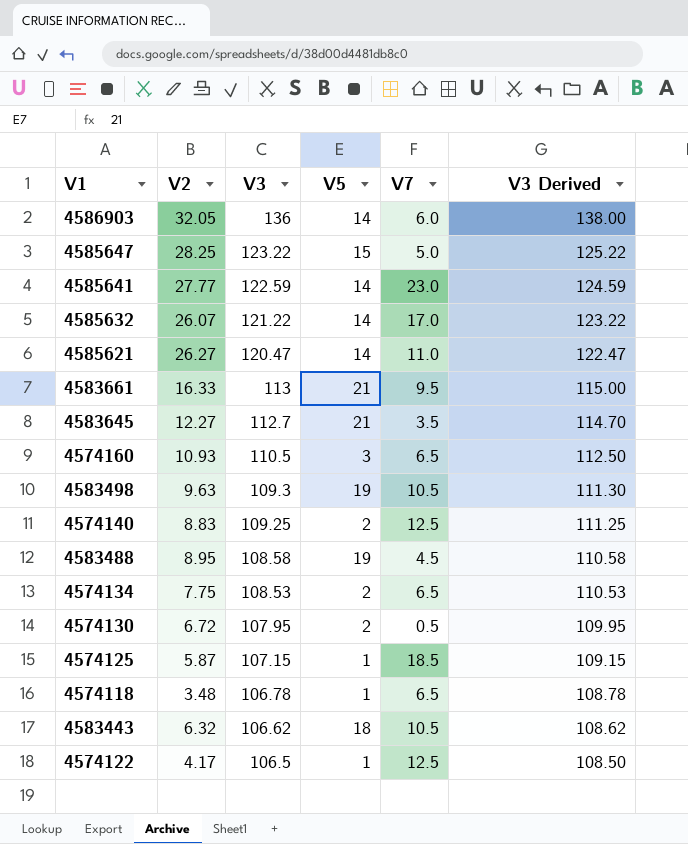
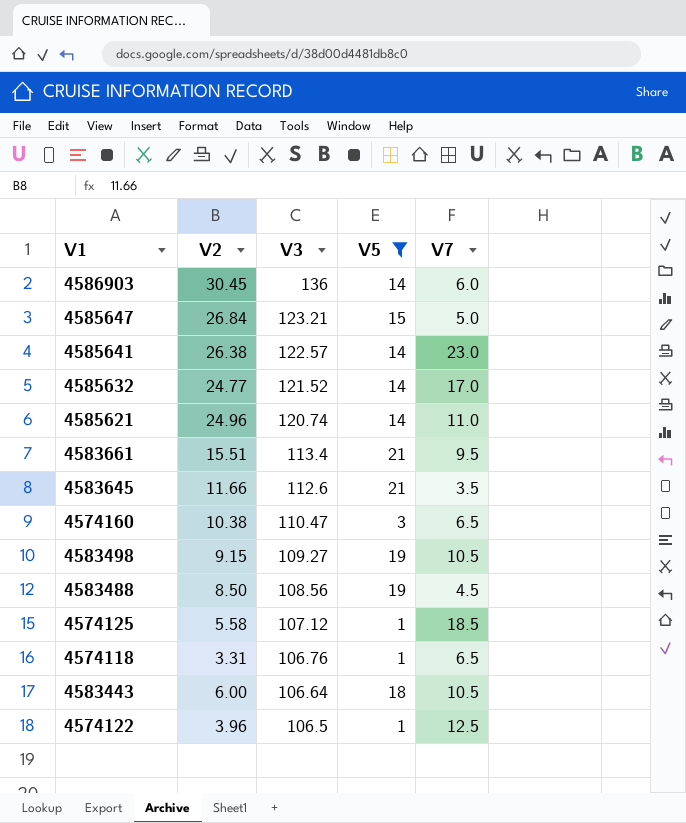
filter: none -> V5 != 2
column V3 Derived | formula: [V3] + 2 -> none
4586903 | V2: 32.05 -> 30.45
4585647 | V2: 28.25 -> 26.84
4585647 | V3: 123.22 -> 123.21
4585641 | V2: 27.77 -> 26.38
4585641 | V3: 122.59 -> 122.57
4585632 | V2: 26.07 -> 24.77
4585632 | V3: 121.22 -> 121.52
4585621 | V2: 26.27 -> 24.96
4585621 | V3: 120.47 -> 120.74
4583661 | V2: 16.33 -> 15.51
4583661 | V3: 113 -> 113.4
4583645 | V2: 12.27 -> 11.66
4583645 | V3: 112.7 -> 112.6
4574160 | V2: 10.93 -> 10.38
4574160 | V3: 110.5 -> 110.47
4583498 | V2: 9.63 -> 9.15
4583498 | V3: 109.3 -> 109.27
4583488 | V2: 8.95 -> 8.50
4583488 | V3: 108.58 -> 108.56
4574125 | V2: 5.87 -> 5.58
4574125 | V3: 107.15 -> 107.12
4574118 | V2: 3.48 -> 3.31
4574118 | V3: 106.78 -> 106.76
4583443 | V2: 6.32 -> 6.00
4583443 | V3: 106.62 -> 106.64
4574122 | V2: 4.17 -> 3.96

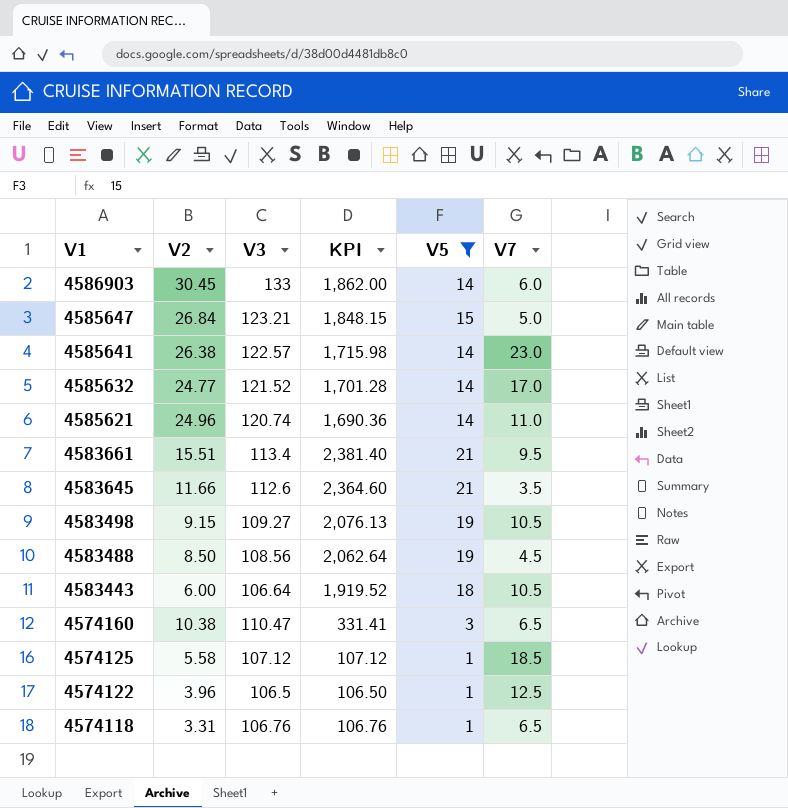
row order: V3 descending -> V1 descending
column KPI | formula: none -> [V3] * [V5]
4586903 | V3: 136 -> 133

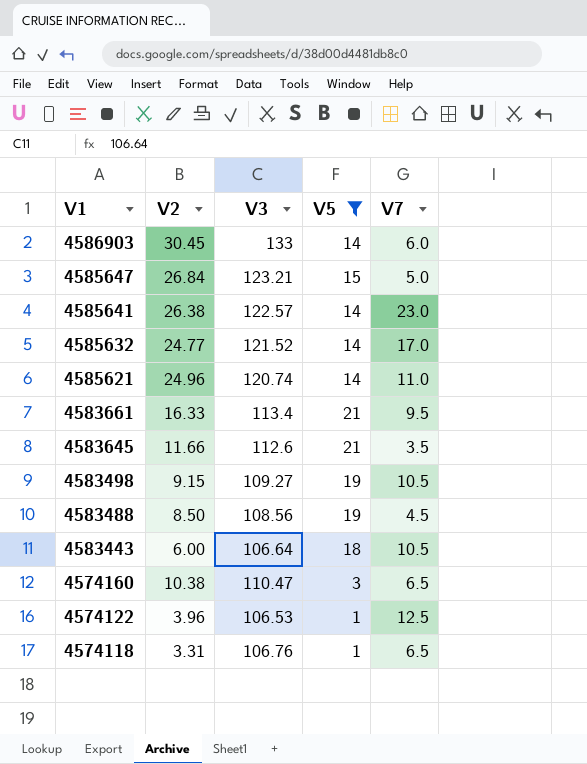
column KPI | formula: [V3] * [V5] -> none
row 4574125: 5.58 | 107.12 | 107.12 | 1 | 18.5 -> none
4583661 | V2: 15.51 -> 16.33
4574122 | V3: 106.5 -> 106.53

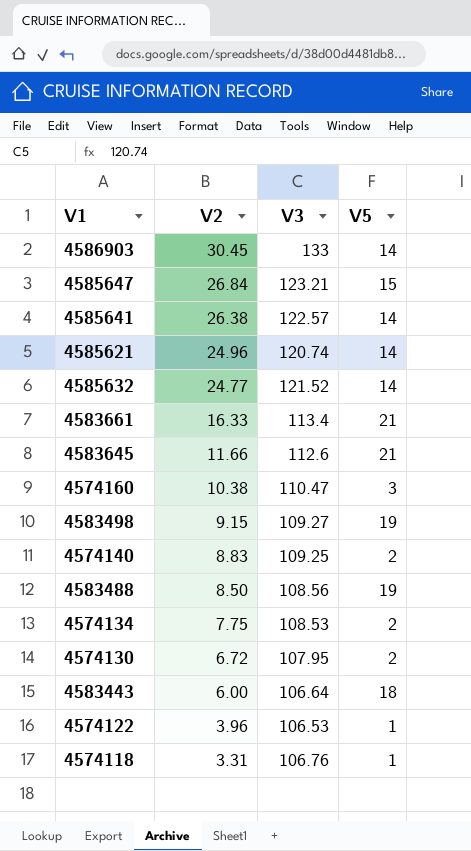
filter: V5 != 2 -> none
row order: V1 descending -> V2 descending
column V7 | position: 5 -> none

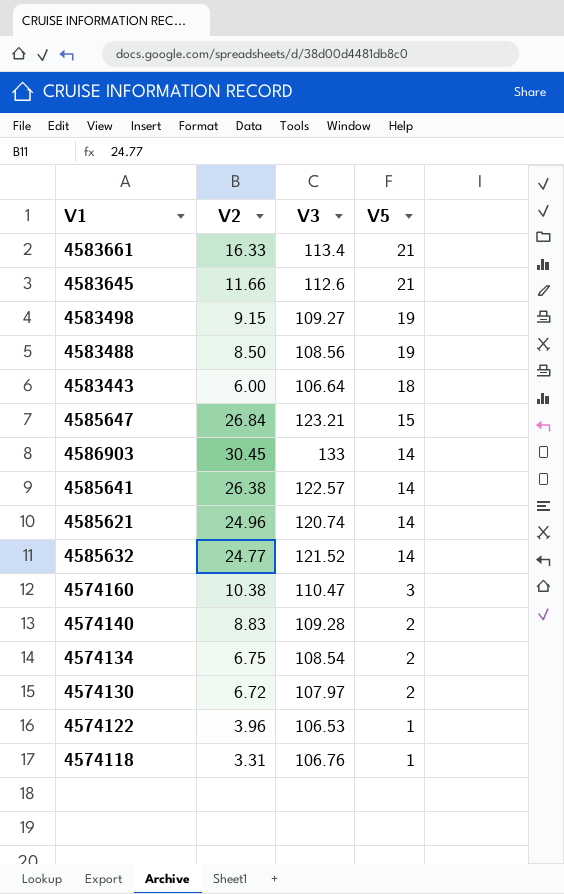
row order: V2 descending -> V5 descending
4574140 | V3: 109.25 -> 109.28
4574134 | V2: 7.75 -> 6.75
4574134 | V3: 108.53 -> 108.54
4574130 | V3: 107.95 -> 107.97

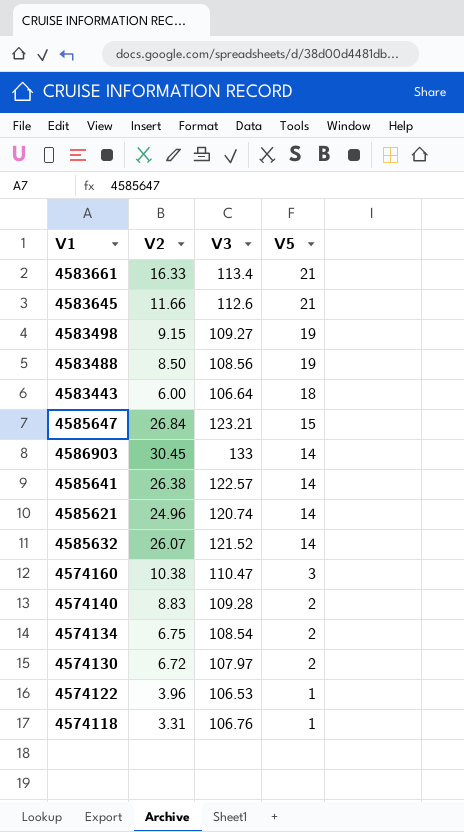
4585632 | V2: 24.77 -> 26.07

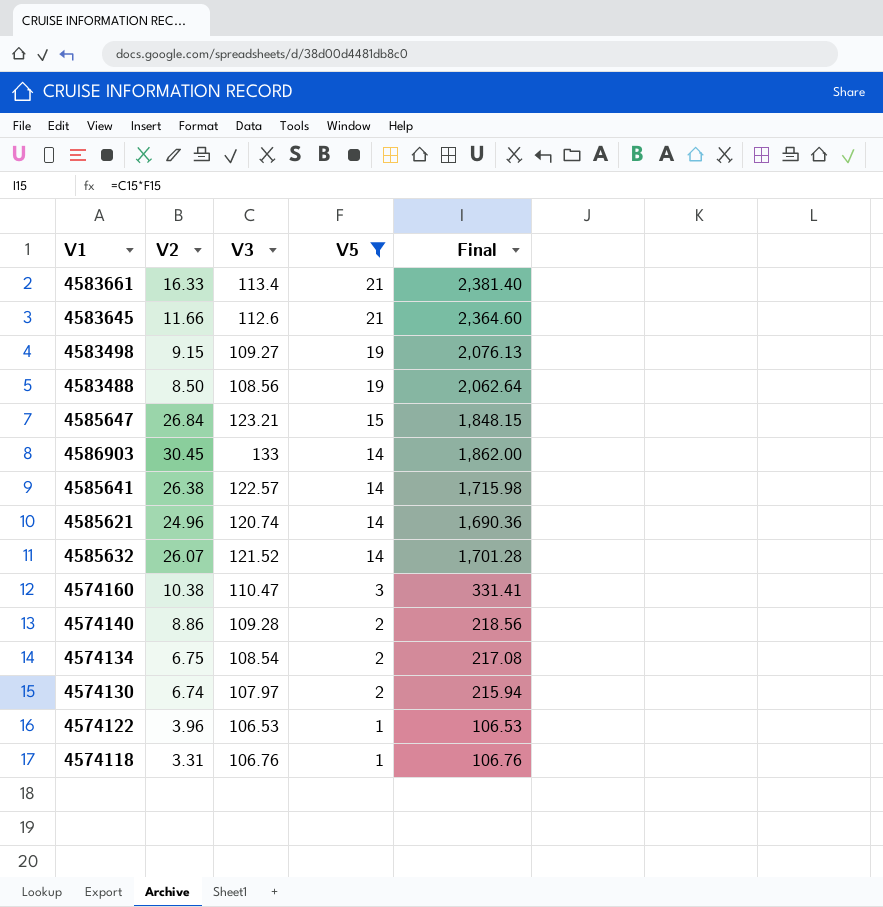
filter: none -> V5 != 18
column Final | formula: none -> [V3] * [V5]
4574140 | V2: 8.83 -> 8.86
4574130 | V2: 6.72 -> 6.74

